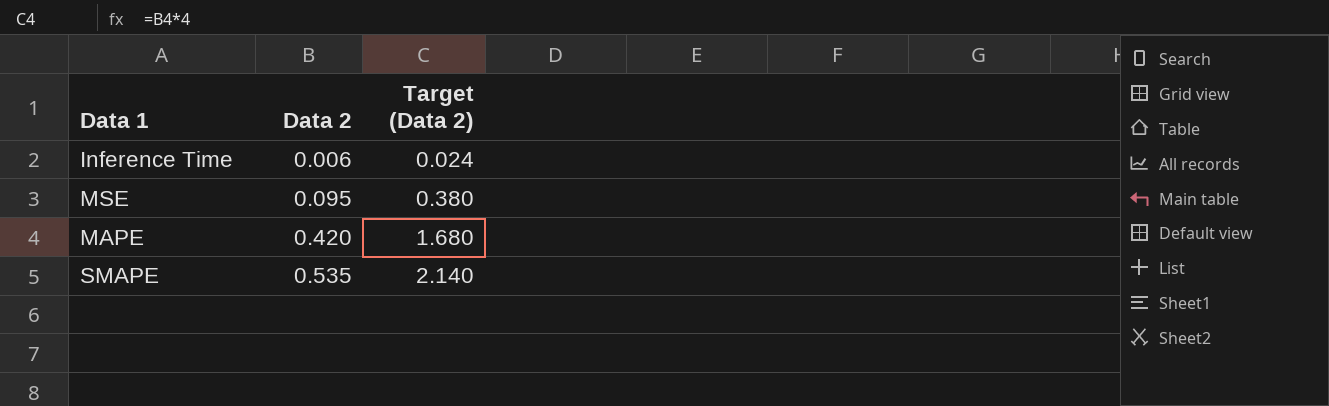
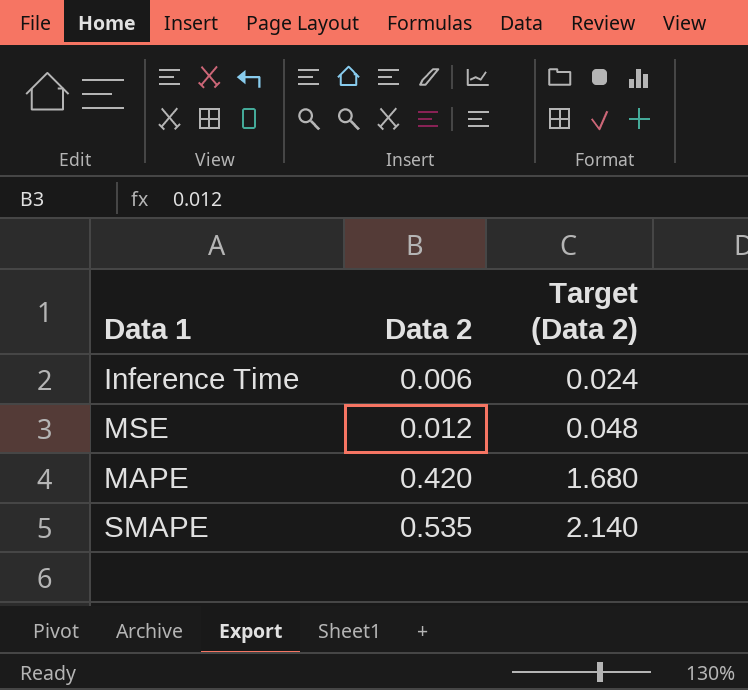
MSE | Data 2: 0.095 -> 0.012
MSE | Target (Data 2): 0.380 -> 0.048

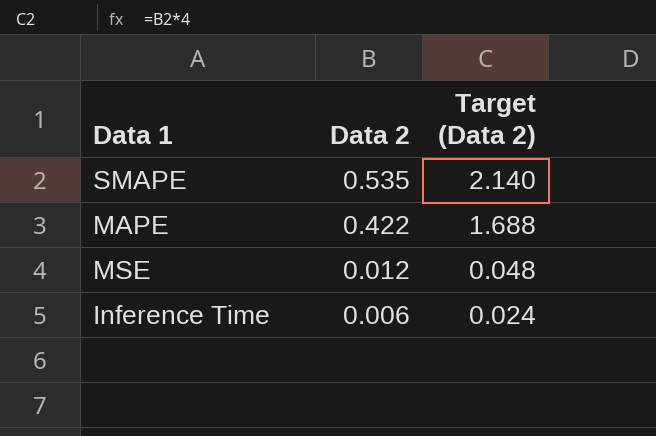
row order: Data 2 ascending -> Data 2 descending
MAPE | Data 2: 0.420 -> 0.422
MAPE | Target (Data 2): 1.680 -> 1.688

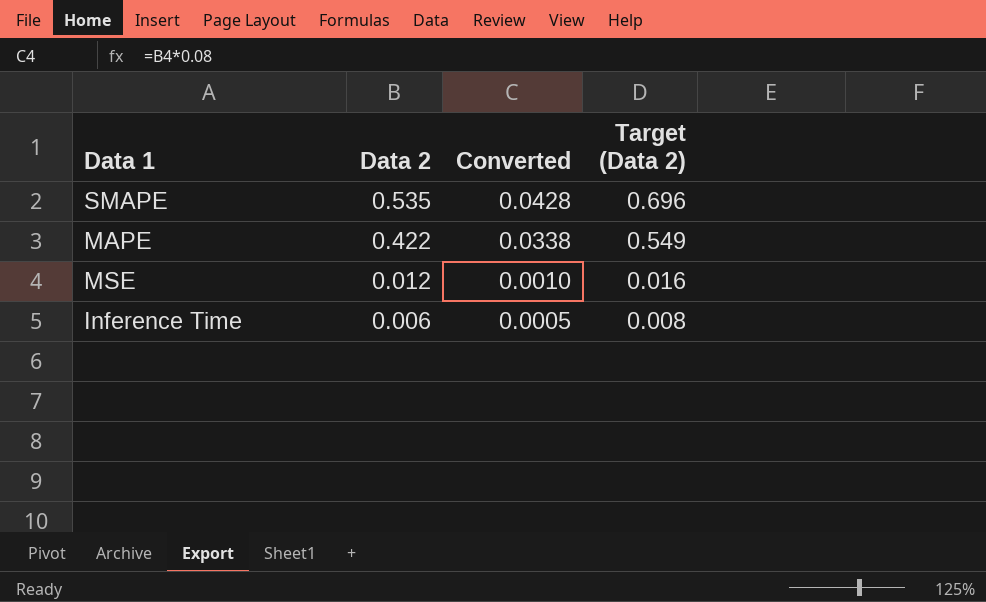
column Converted | formula: none -> [Data 2] * 0.08
column Target (Data 2) | formula: [Data 2] * 4 -> [Data 2] * 1.3

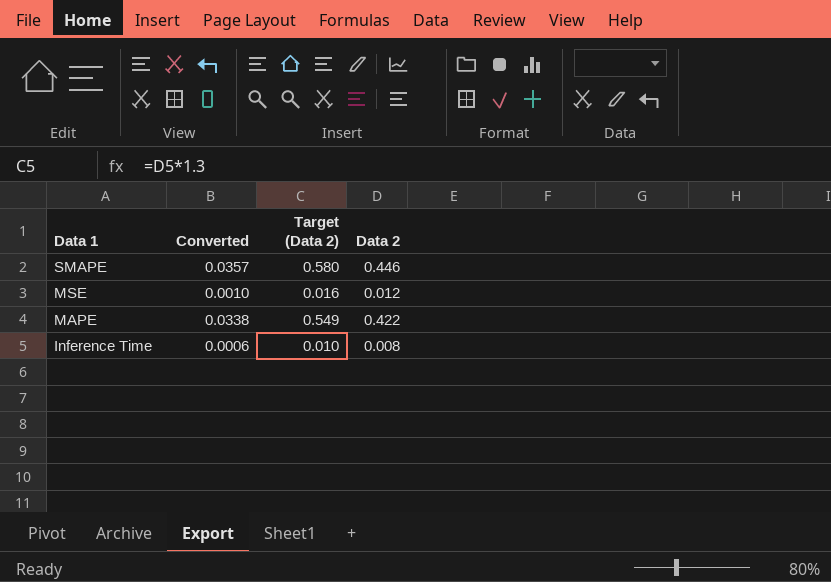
row order: Data 2 descending -> Data 1 descending
column Data 2 | position: 2 -> 4
SMAPE | Converted: 0.0428 -> 0.0357
SMAPE | Target (Data 2): 0.696 -> 0.580
SMAPE | Data 2: 0.535 -> 0.446
Inference Time | Converted: 0.0005 -> 0.0006
Inference Time | Target (Data 2): 0.008 -> 0.010
Inference Time | Data 2: 0.006 -> 0.008

